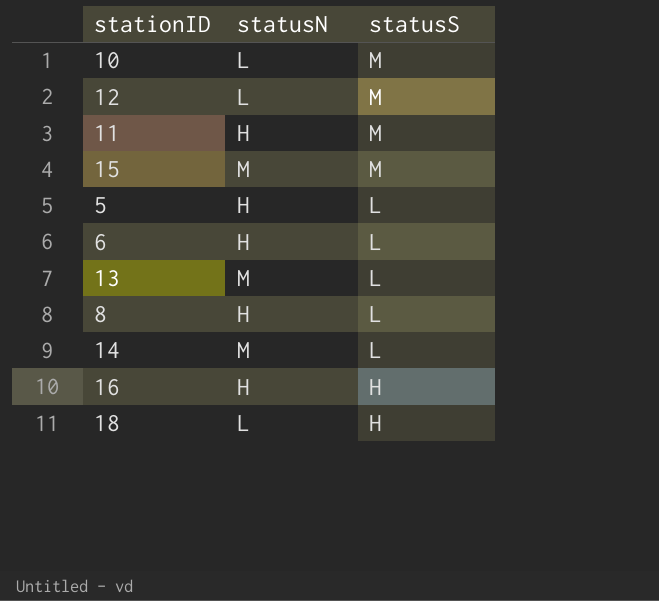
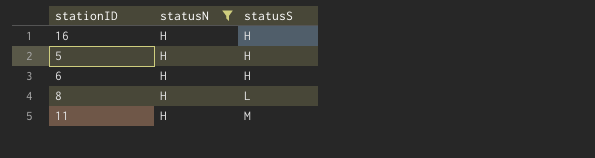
filter: none -> statusN = H
row order: statusS descending -> statusS ascending
5 | statusS: L -> H
6 | statusS: L -> H

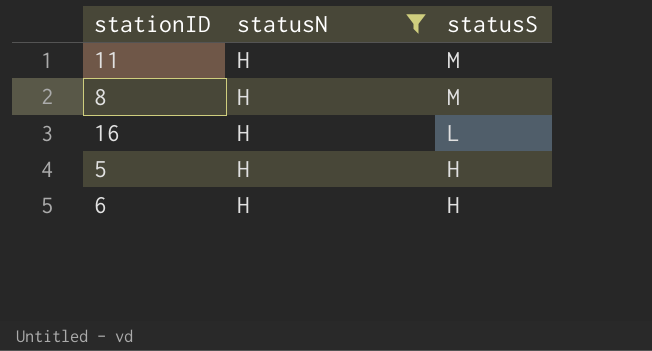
row order: statusS ascending -> statusS descending
8 | statusS: L -> M
16 | statusS: H -> L

